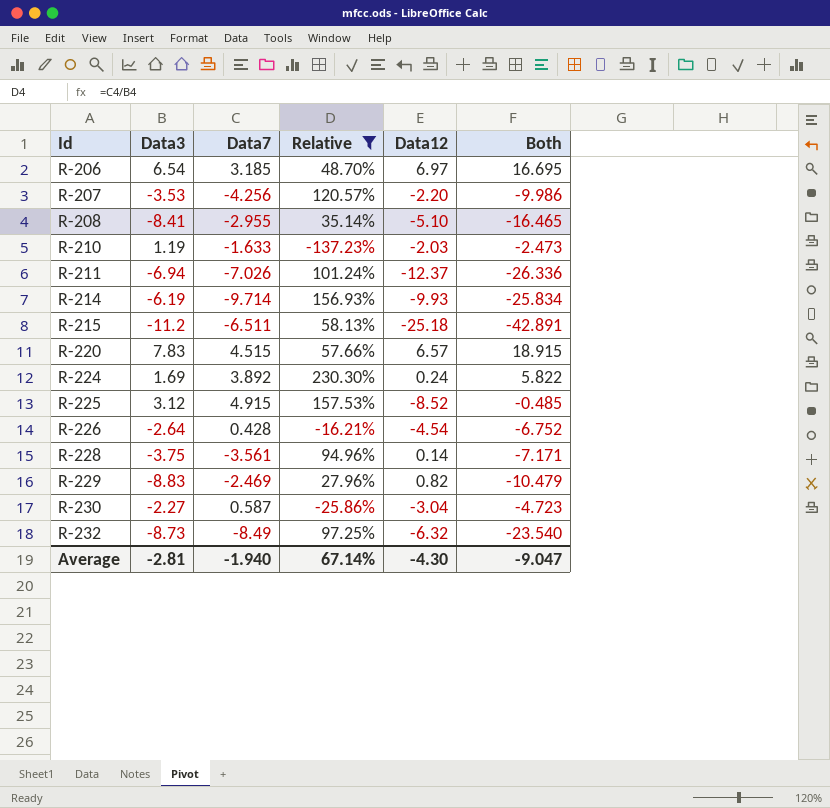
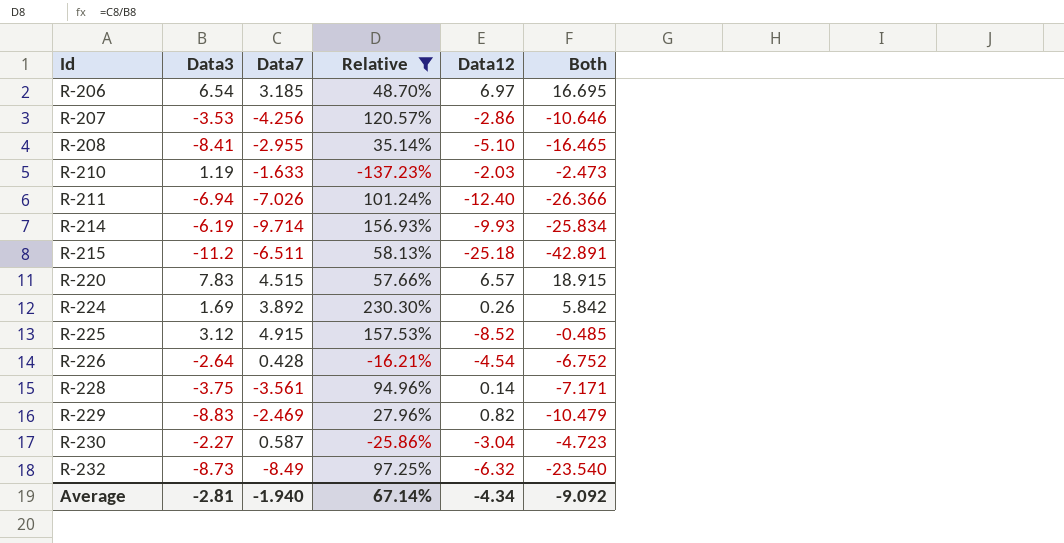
R-207 | Data12: -2.20 -> -2.86
R-207 | Both: -9.986 -> -10.646
R-211 | Data12: -12.37 -> -12.40
R-211 | Both: -26.336 -> -26.366
R-224 | Data12: 0.24 -> 0.26
R-224 | Both: 5.822 -> 5.842
Average | Data12: -4.30 -> -4.34
Average | Both: -9.047 -> -9.092

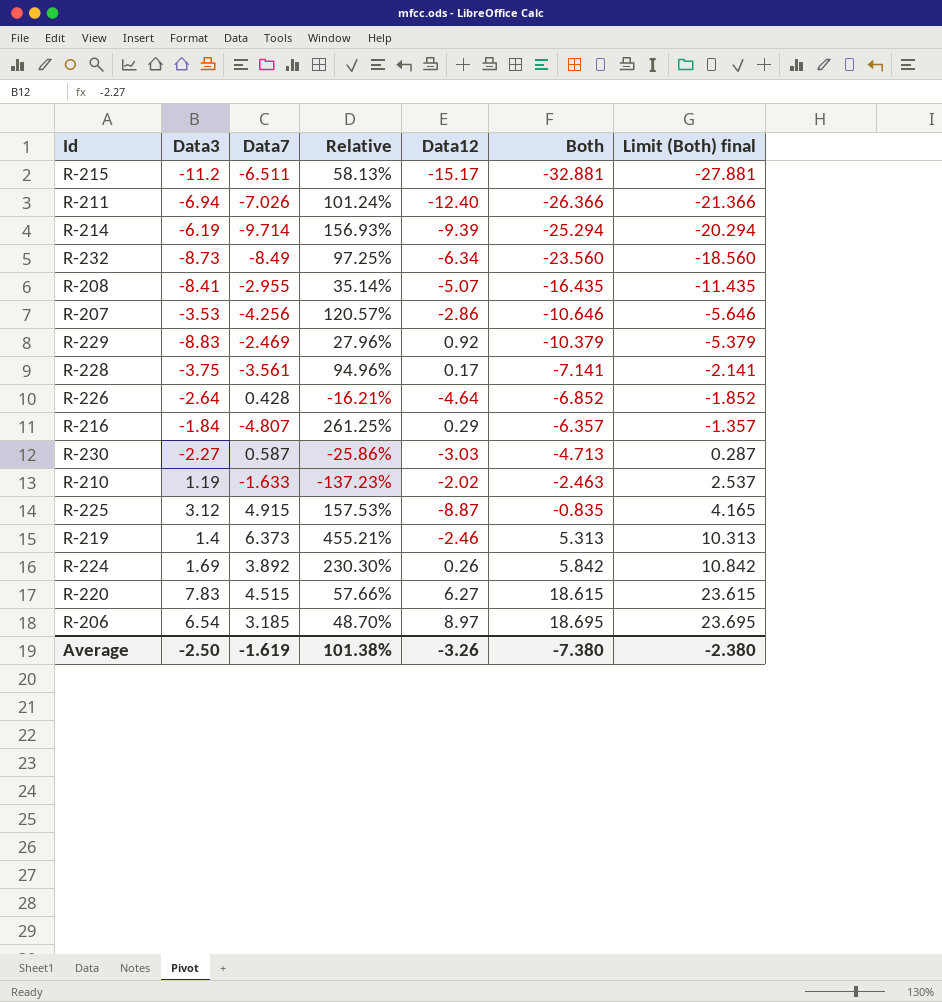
filter: Relative <= 230.30% -> none
row order: Id ascending -> Both ascending
column Limit (Both) final | formula: none -> [Both] + 5
R-215 | Data12: -25.18 -> -15.17
R-215 | Both: -42.891 -> -32.881
R-214 | Data12: -9.93 -> -9.39
R-214 | Both: -25.834 -> -25.294
R-232 | Data12: -6.32 -> -6.34
R-232 | Both: -23.540 -> -23.560
R-208 | Data12: -5.10 -> -5.07
R-208 | Both: -16.465 -> -16.435
R-229 | Data12: 0.82 -> 0.92
R-229 | Both: -10.479 -> -10.379
R-228 | Data12: 0.14 -> 0.17
R-228 | Both: -7.171 -> -7.141
R-226 | Data12: -4.54 -> -4.64
R-226 | Both: -6.752 -> -6.852
R-230 | Data12: -3.04 -> -3.03
R-230 | Both: -4.723 -> -4.713
R-210 | Data12: -2.03 -> -2.02
R-210 | Both: -2.473 -> -2.463
R-225 | Data12: -8.52 -> -8.87
R-225 | Both: -0.485 -> -0.835
R-220 | Data12: 6.57 -> 6.27
R-220 | Both: 18.915 -> 18.615
R-206 | Data12: 6.97 -> 8.97
R-206 | Both: 16.695 -> 18.695
Average | Data3: -2.81 -> -2.50
Average | Data7: -1.940 -> -1.619
Average | Relative: 67.14% -> 101.38%
Average | Data12: -4.34 -> -3.26
Average | Both: -9.092 -> -7.380

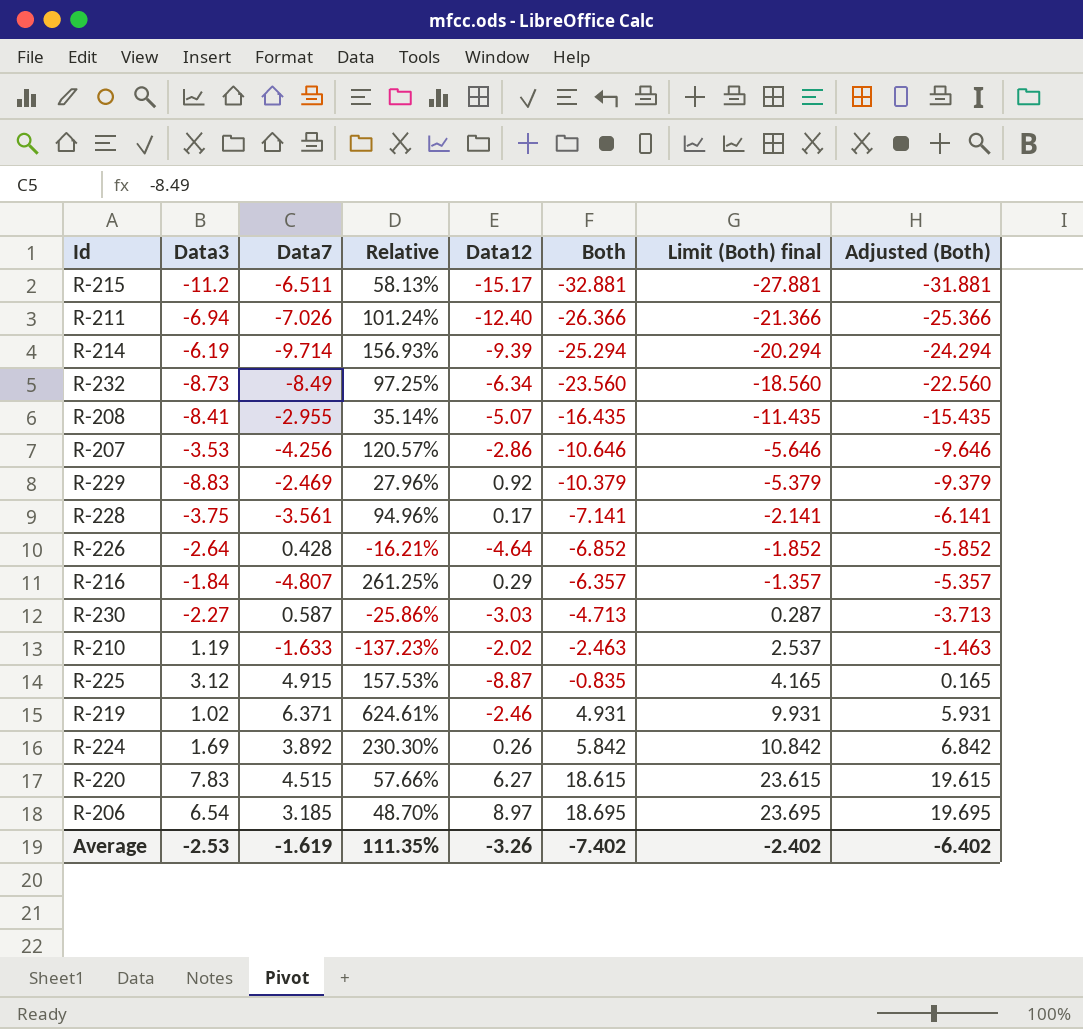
column Adjusted (Both) | formula: none -> [Both] + 1
R-219 | Data3: 1.4 -> 1.02
R-219 | Data7: 6.373 -> 6.371
R-219 | Relative: 455.21% -> 624.61%
R-219 | Both: 5.313 -> 4.931
R-219 | Limit (Both) final: 10.313 -> 9.931
Average | Data3: -2.50 -> -2.53
Average | Relative: 101.38% -> 111.35%
Average | Both: -7.380 -> -7.402
Average | Limit (Both) final: -2.380 -> -2.402

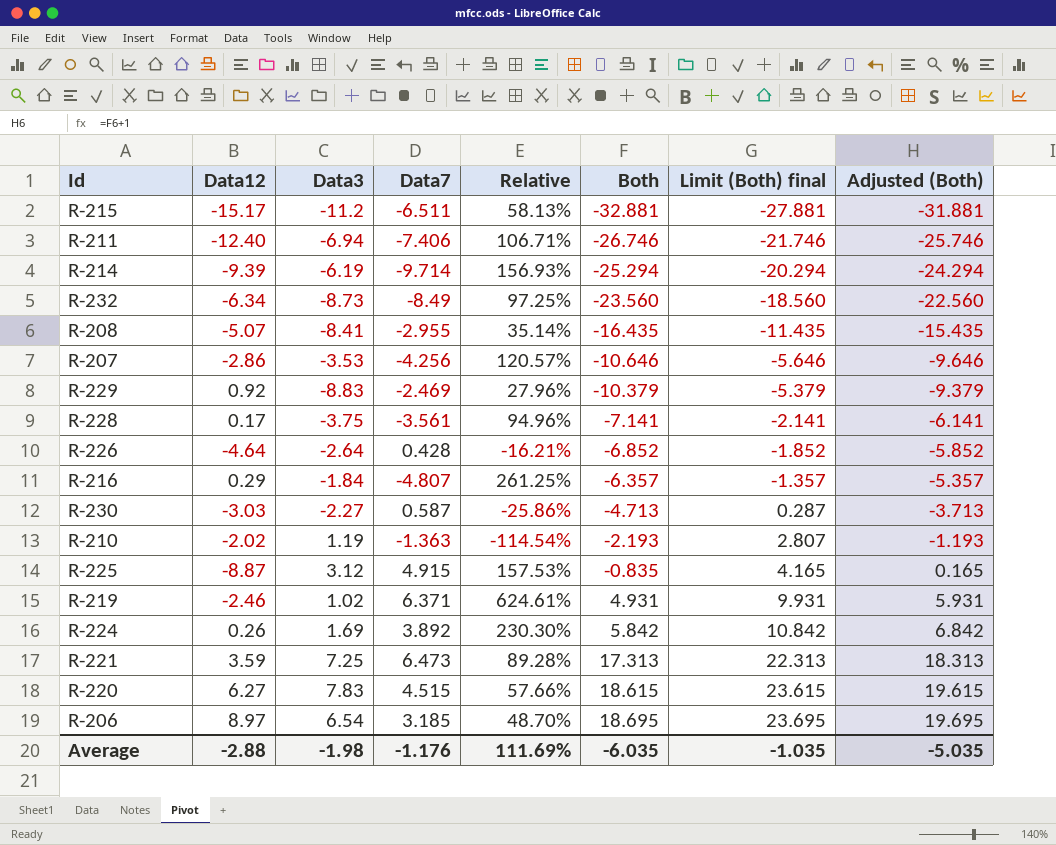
column Data12 | position: 5 -> 2
R-211 | Data7: -7.026 -> -7.406
R-211 | Relative: 101.24% -> 106.71%
R-211 | Both: -26.366 -> -26.746
R-211 | Limit (Both) final: -21.366 -> -21.746
R-211 | Adjusted (Both): -25.366 -> -25.746
R-210 | Data7: -1.633 -> -1.363
R-210 | Relative: -137.23% -> -114.54%
R-210 | Both: -2.463 -> -2.193
R-210 | Limit (Both) final: 2.537 -> 2.807
R-210 | Adjusted (Both): -1.463 -> -1.193
row R-221: none -> 3.59 | 7.25 | 6.473 | 89.28% | 17.313 | 22.313 | 18.313
Average | Data12: -3.26 -> -2.88
Average | Data3: -2.53 -> -1.98
Average | Data7: -1.619 -> -1.176
Average | Relative: 111.35% -> 111.69%
Average | Both: -7.402 -> -6.035
Average | Limit (Both) final: -2.402 -> -1.035
Average | Adjusted (Both): -6.402 -> -5.035

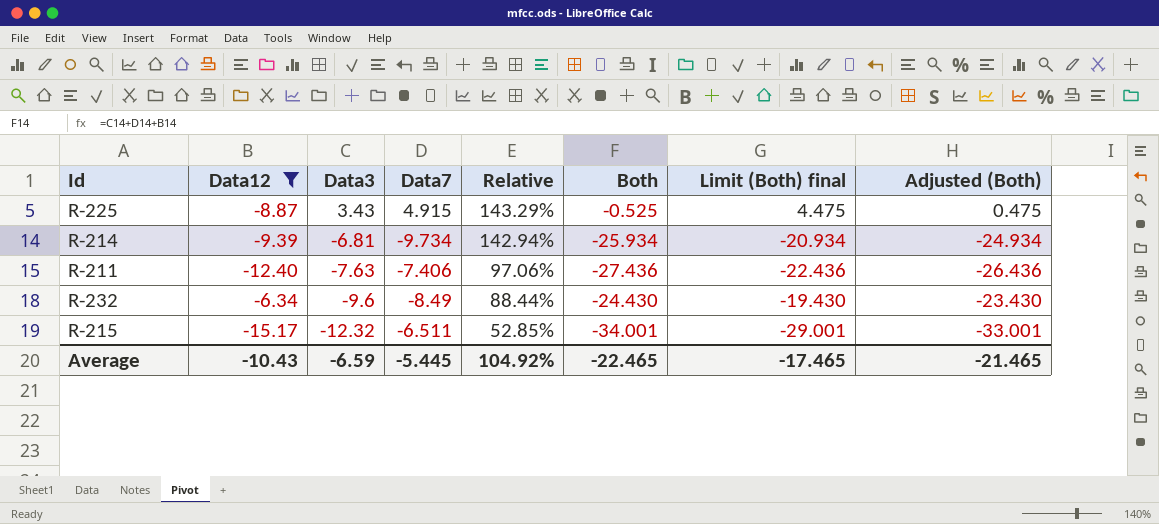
filter: none -> Data12 <= -6.34
row order: Both ascending -> Data3 descending
R-225 | Data3: 3.12 -> 3.43
R-225 | Relative: 157.53% -> 143.29%
R-225 | Both: -0.835 -> -0.525
R-225 | Limit (Both) final: 4.165 -> 4.475
R-225 | Adjusted (Both): 0.165 -> 0.475
R-214 | Data3: -6.19 -> -6.81
R-214 | Data7: -9.714 -> -9.734
R-214 | Relative: 156.93% -> 142.94%
R-214 | Both: -25.294 -> -25.934
R-214 | Limit (Both) final: -20.294 -> -20.934
R-214 | Adjusted (Both): -24.294 -> -24.934
R-211 | Data3: -6.94 -> -7.63
R-211 | Relative: 106.71% -> 97.06%
R-211 | Both: -26.746 -> -27.436
R-211 | Limit (Both) final: -21.746 -> -22.436
R-211 | Adjusted (Both): -25.746 -> -26.436
R-232 | Data3: -8.73 -> -9.6
R-232 | Relative: 97.25% -> 88.44%
R-232 | Both: -23.560 -> -24.430
R-232 | Limit (Both) final: -18.560 -> -19.430
R-232 | Adjusted (Both): -22.560 -> -23.430
R-215 | Data3: -11.2 -> -12.32
R-215 | Relative: 58.13% -> 52.85%
R-215 | Both: -32.881 -> -34.001
R-215 | Limit (Both) final: -27.881 -> -29.001
R-215 | Adjusted (Both): -31.881 -> -33.001
Average | Data12: -2.88 -> -10.43
Average | Data3: -1.98 -> -6.59
Average | Data7: -1.176 -> -5.445
Average | Relative: 111.69% -> 104.92%
Average | Both: -6.035 -> -22.465
Average | Limit (Both) final: -1.035 -> -17.465
Average | Adjusted (Both): -5.035 -> -21.465

